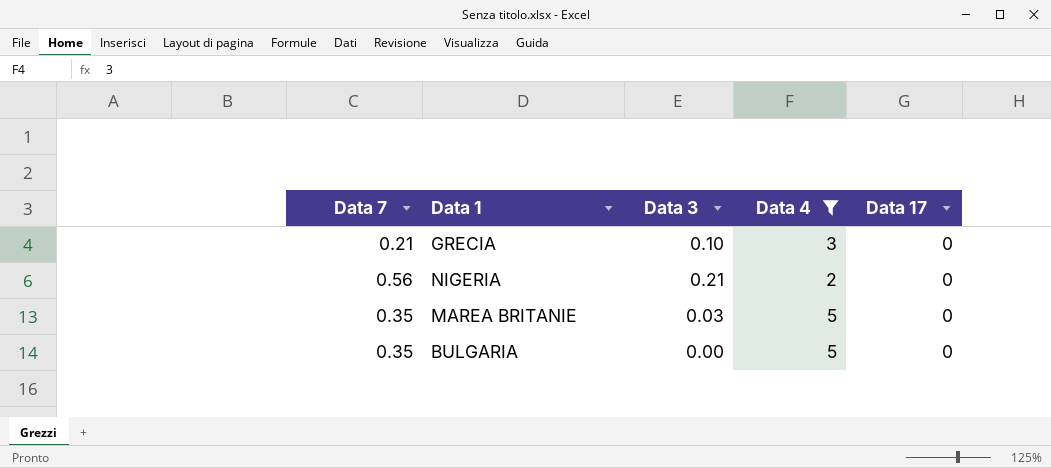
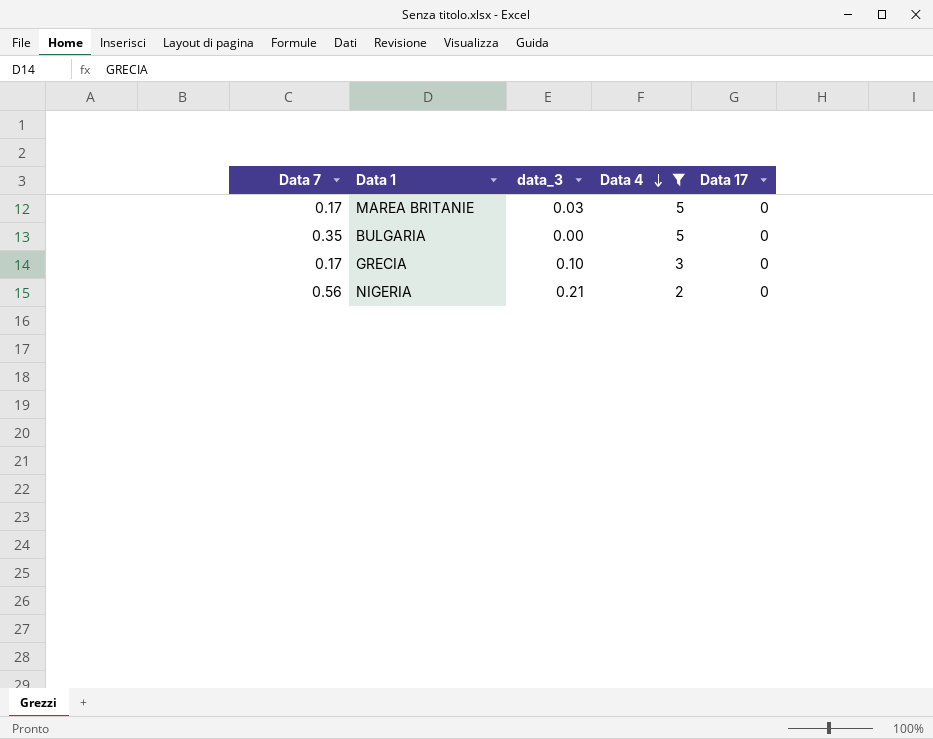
row order: none -> Data 4 descending
column name: Data 3 -> data_3
MAREA BRITANIE | Data 7: 0.35 -> 0.17
GRECIA | Data 7: 0.21 -> 0.17

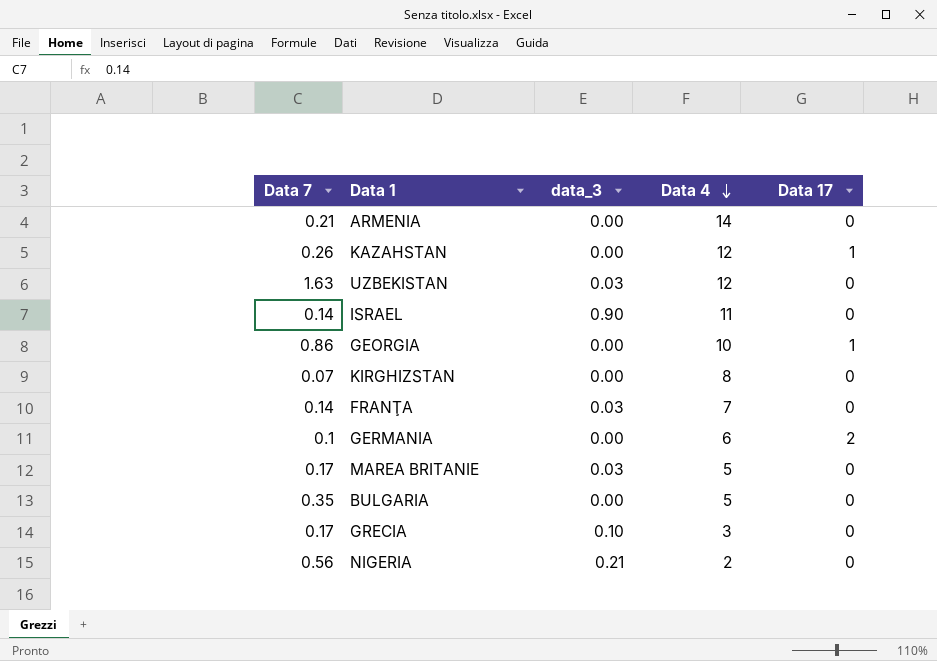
filter: Data 4 <= 5 -> none

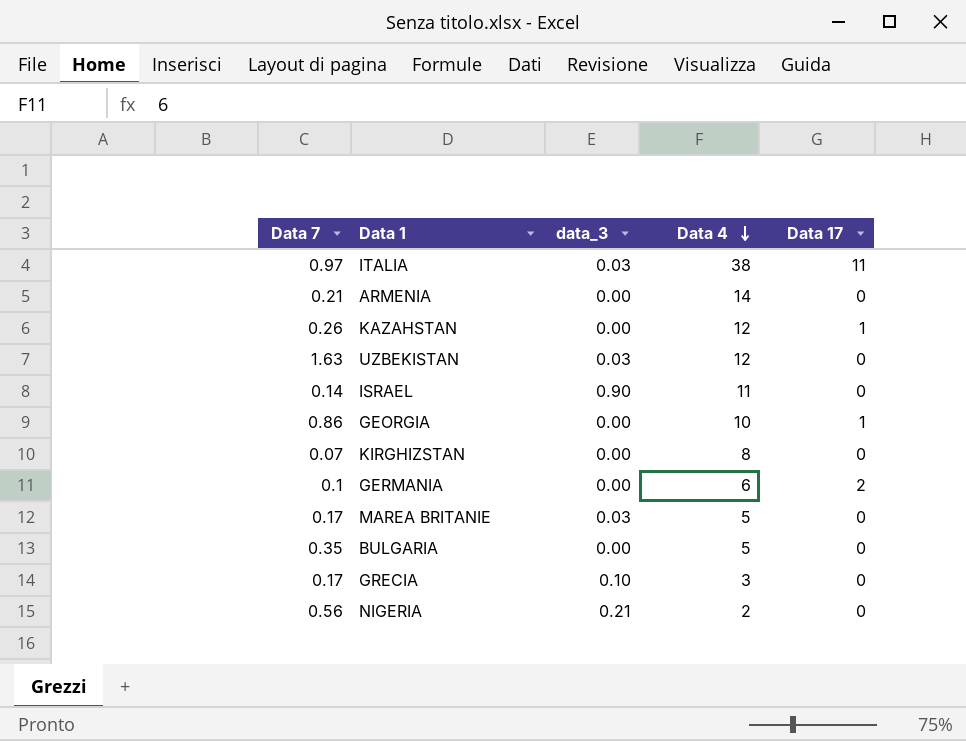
row FRANŢA: 0.14 | 0.03 | 7 | 0 -> none
row ITALIA: none -> 0.97 | 0.03 | 38 | 11

